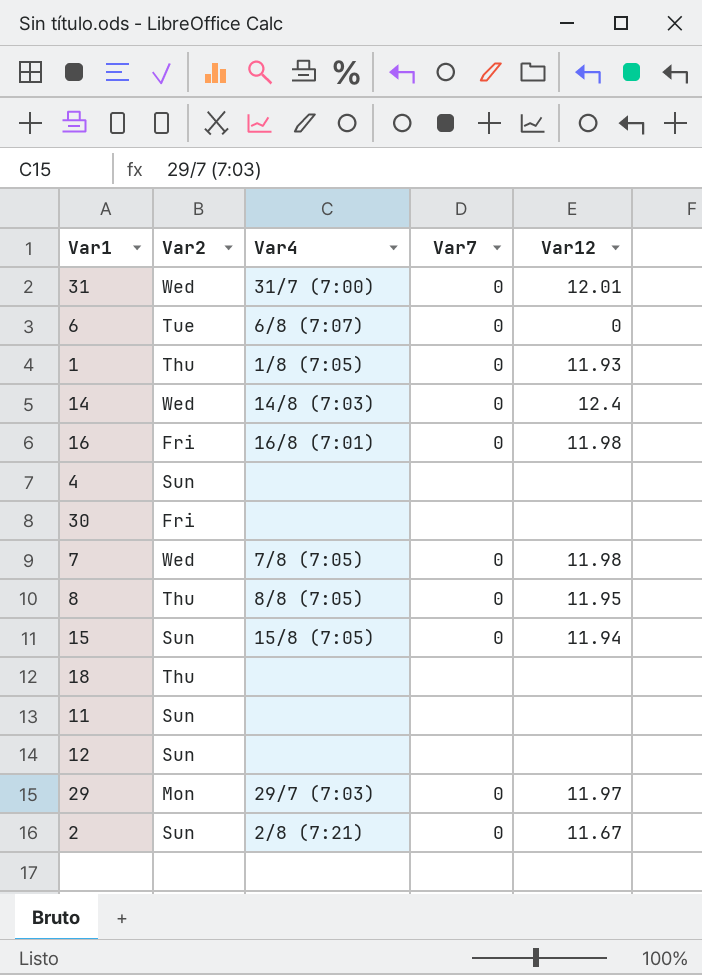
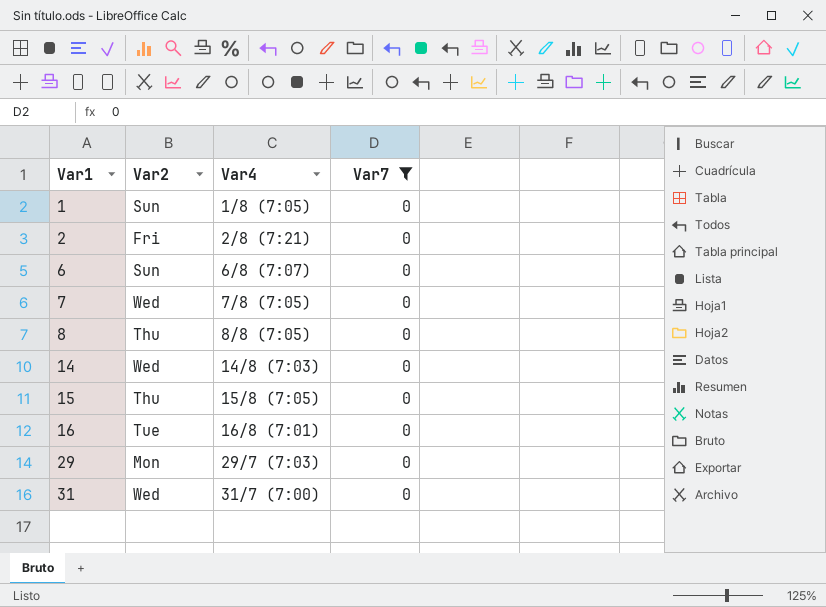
filter: none -> Var7 = 0
row order: none -> Var1 ascending
column Var12 | position: 5 -> none
1 | Var2: Thu -> Sun
2 | Var2: Sun -> Fri
6 | Var2: Tue -> Sun
15 | Var2: Sun -> Thu
16 | Var2: Fri -> Tue

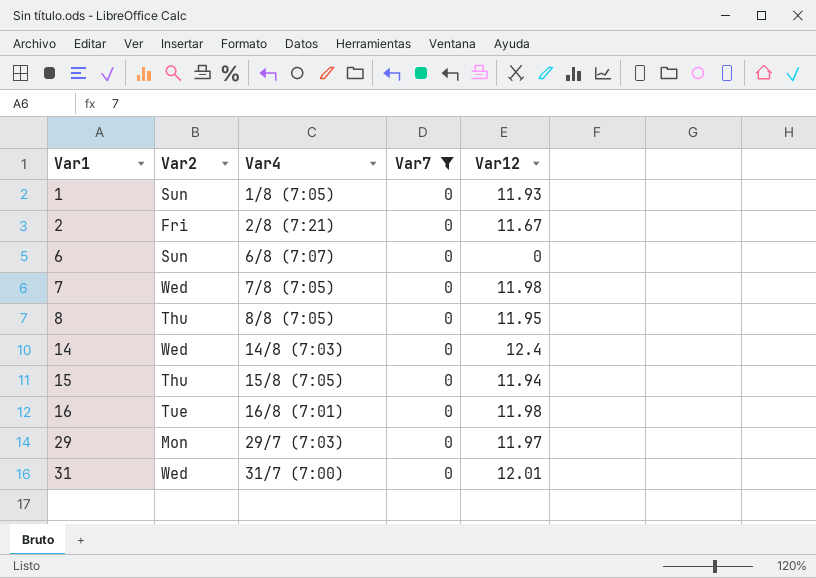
column Var12 | position: none -> 5

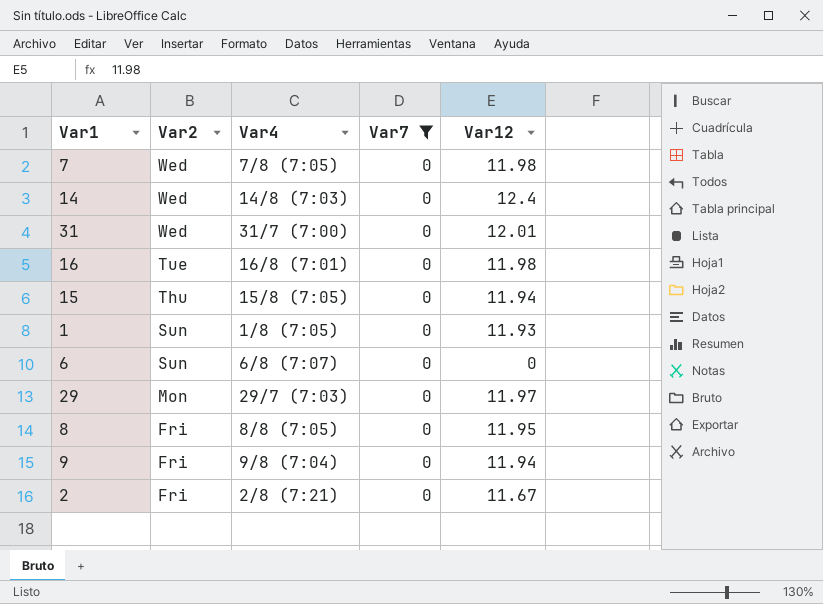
row order: Var1 ascending -> Var2 descending
8 | Var2: Thu -> Fri
row 9: none -> Fri | 9/8 (7:04) | 0 | 11.94

